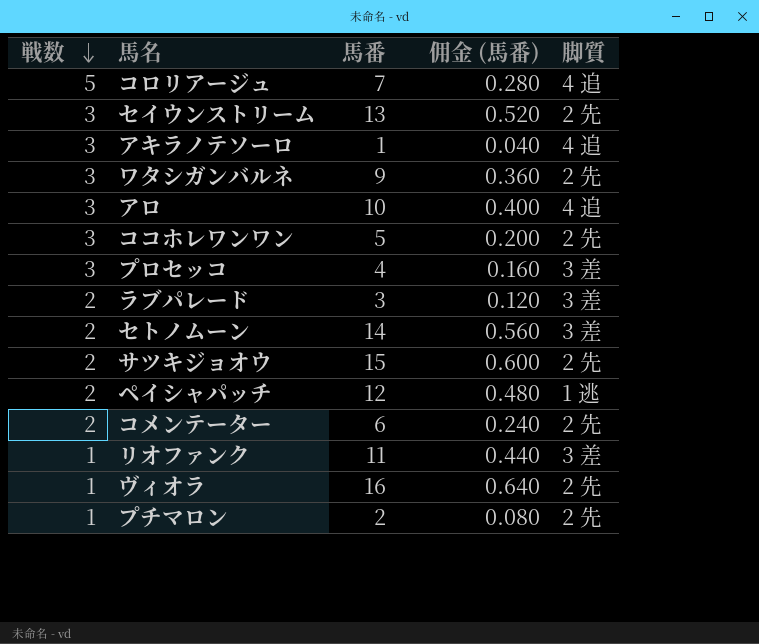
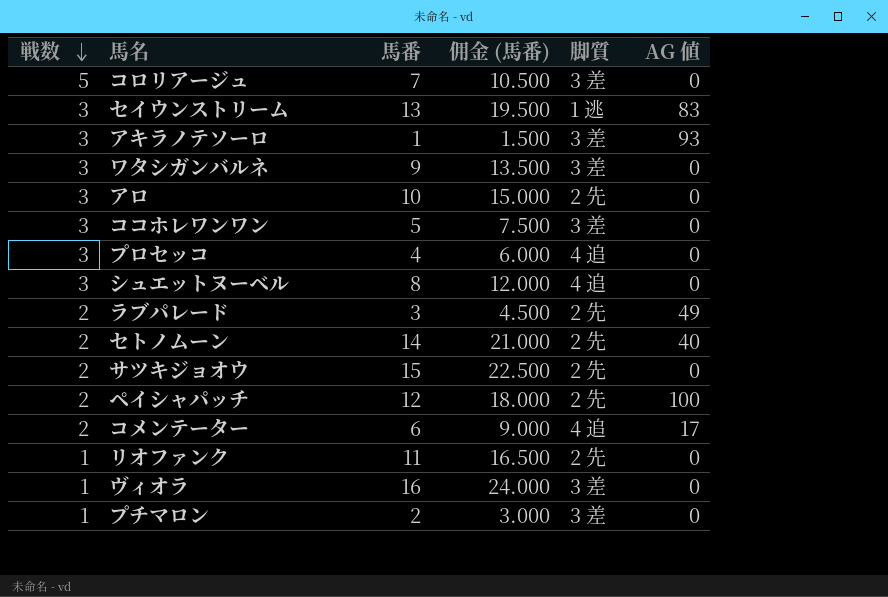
column 佣金 (馬番) | formula: [馬番] * 0.04 -> [馬番] * 1.5
column AG 値 | position: none -> 6
コロリアージュ | 脚質: 4 追 -> 3 差
セイウンストリーム | 脚質: 2 先 -> 1 逃
アキラノテソーロ | 脚質: 4 追 -> 3 差
ワタシガンバルネ | 脚質: 2 先 -> 3 差
アロ | 脚質: 4 追 -> 2 先
ココホレワンワン | 脚質: 2 先 -> 3 差
プロセッコ | 脚質: 3 差 -> 4 追
row シュエットヌーベル: none -> 3 | 8 | 12.000 | 4 追 | 0
ラブパレード | 脚質: 3 差 -> 2 先
セトノムーン | 脚質: 3 差 -> 2 先
ペイシャパッチ | 脚質: 1 逃 -> 2 先
コメンテーター | 脚質: 2 先 -> 4 追
リオファンク | 脚質: 3 差 -> 2 先
ヴィオラ | 脚質: 2 先 -> 3 差
プチマロン | 脚質: 2 先 -> 3 差

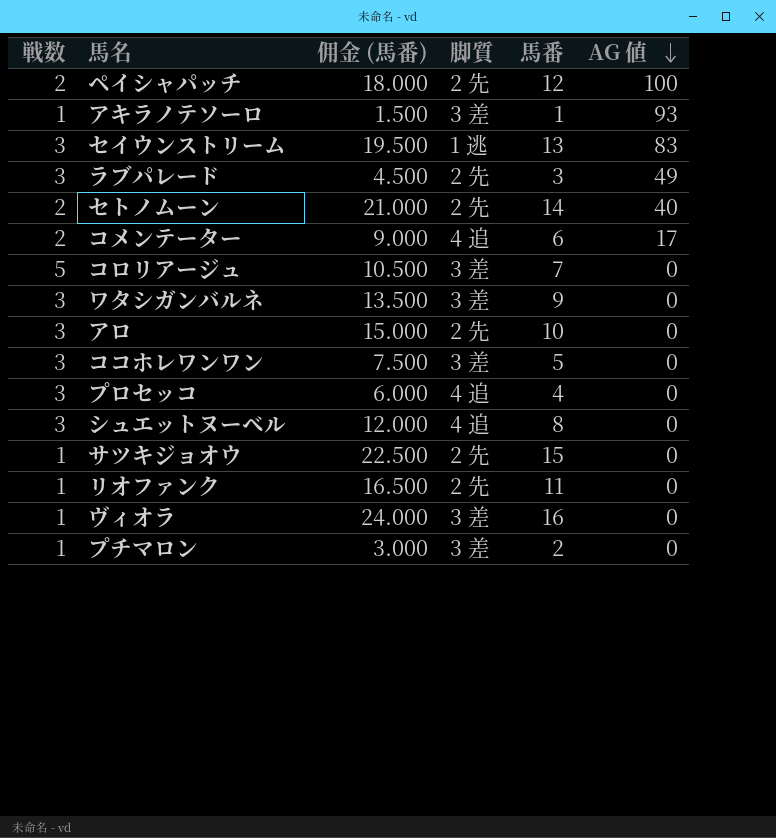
row order: 戦数 descending -> AG 値 descending
column 馬番 | position: 3 -> 5
アキラノテソーロ | 戦数: 3 -> 1
ラブパレード | 戦数: 2 -> 3
サツキジョオウ | 戦数: 2 -> 1

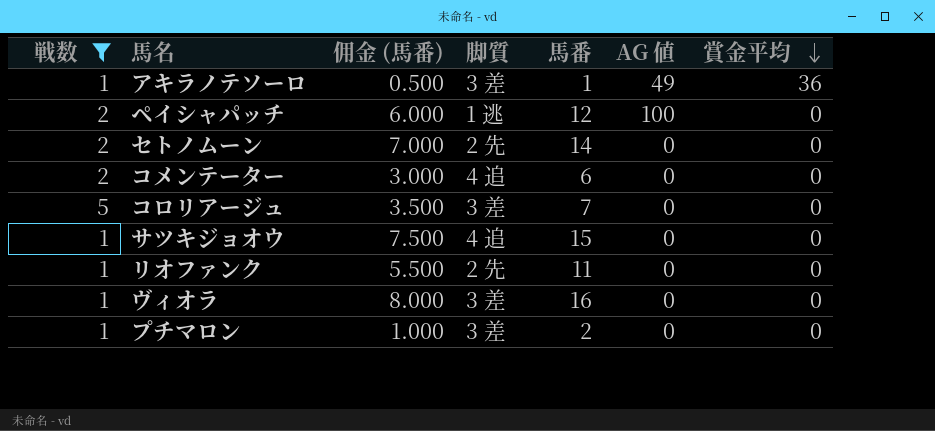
filter: none -> 戦数 != 3
row order: AG 値 descending -> 賞金平均 descending
column 佣金 (馬番) | formula: [馬番] * 1.5 -> [馬番] * 0.5
column 賞金平均 | position: none -> 7
アキラノテソーロ | AG 値: 93 -> 49
ペイシャパッチ | 脚質: 2 先 -> 1 逃
セトノムーン | AG 値: 40 -> 0
コメンテーター | AG 値: 17 -> 0
サツキジョオウ | 脚質: 2 先 -> 4 追

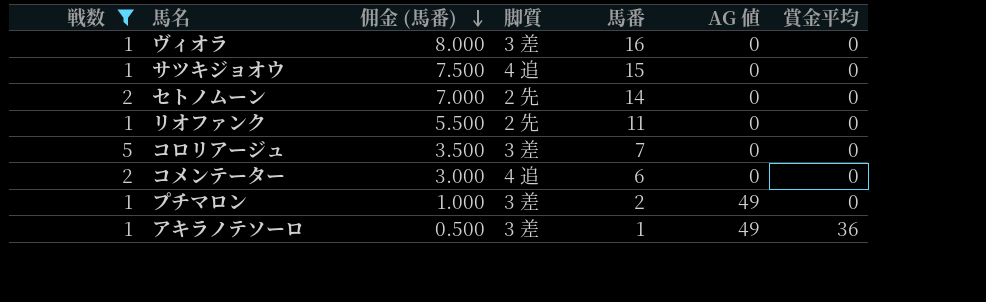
row order: 賞金平均 descending -> 佣金 (馬番) descending
row ペイシャパッチ: 2 | 6.000 | 1 逃 | 12 | 100 | 0 -> none
プチマロン | AG 値: 0 -> 49

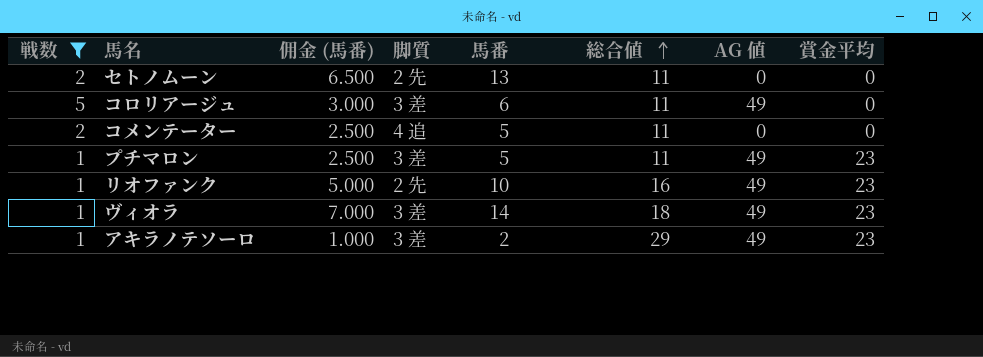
row order: 佣金 (馬番) descending -> 総合値 ascending
column 総合値 | position: none -> 6
row サツキジョオウ: 1 | 7.500 | 4 追 | 15 | 0 | 0 -> none
セトノムーン | 佣金 (馬番): 7.000 -> 6.500
セトノムーン | 馬番: 14 -> 13
コロリアージュ | 佣金 (馬番): 3.500 -> 3.000
コロリアージュ | 馬番: 7 -> 6
コロリアージュ | AG 値: 0 -> 49
コメンテーター | 佣金 (馬番): 3.000 -> 2.500
コメンテーター | 馬番: 6 -> 5
プチマロン | 佣金 (馬番): 1.000 -> 2.500
プチマロン | 馬番: 2 -> 5
プチマロン | 賞金平均: 0 -> 23
リオファンク | 佣金 (馬番): 5.500 -> 5.000
リオファンク | 馬番: 11 -> 10
リオファンク | AG 値: 0 -> 49
リオファンク | 賞金平均: 0 -> 23
ヴィオラ | 佣金 (馬番): 8.000 -> 7.000
ヴィオラ | 馬番: 16 -> 14
ヴィオラ | AG 値: 0 -> 49
ヴィオラ | 賞金平均: 0 -> 23
アキラノテソーロ | 佣金 (馬番): 0.500 -> 1.000
アキラノテソーロ | 馬番: 1 -> 2
アキラノテソーロ | 賞金平均: 36 -> 23

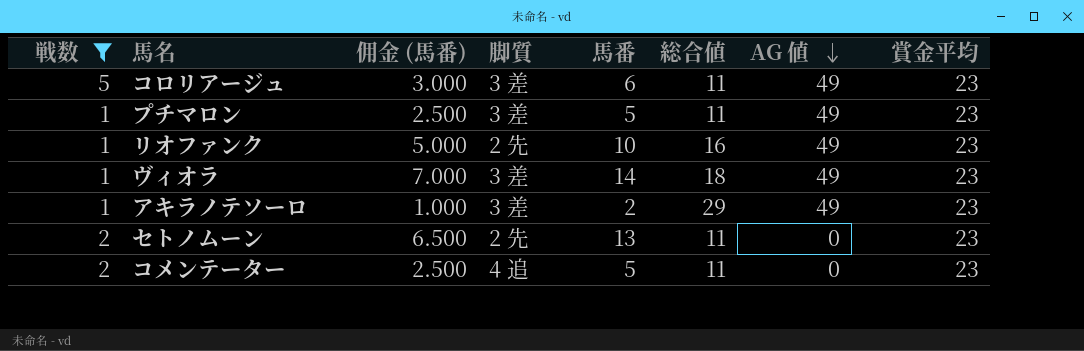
row order: 総合値 ascending -> AG 値 descending
コロリアージュ | 賞金平均: 0 -> 23
セトノムーン | 賞金平均: 0 -> 23
コメンテーター | 賞金平均: 0 -> 23

